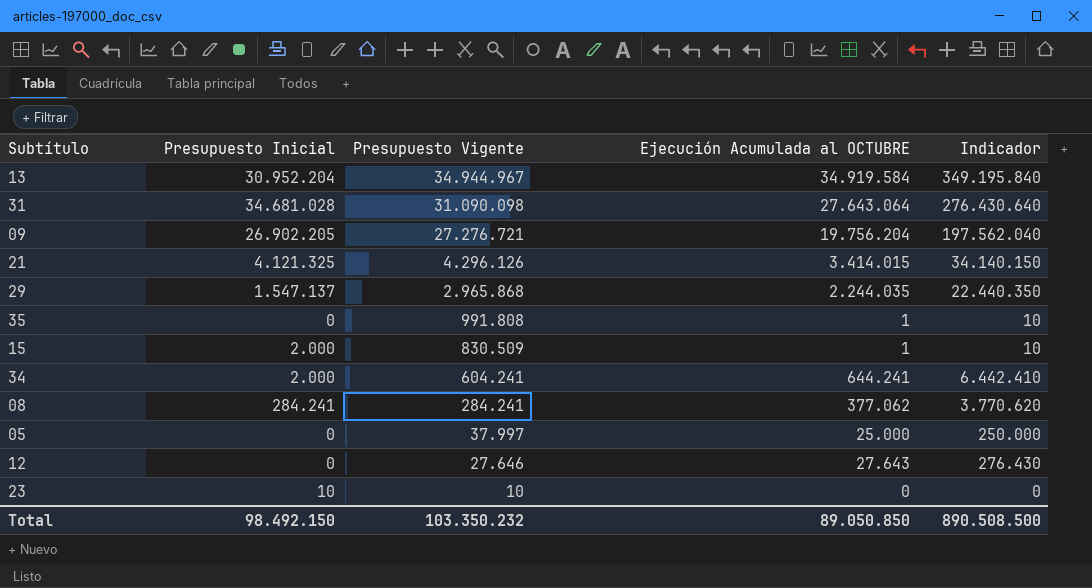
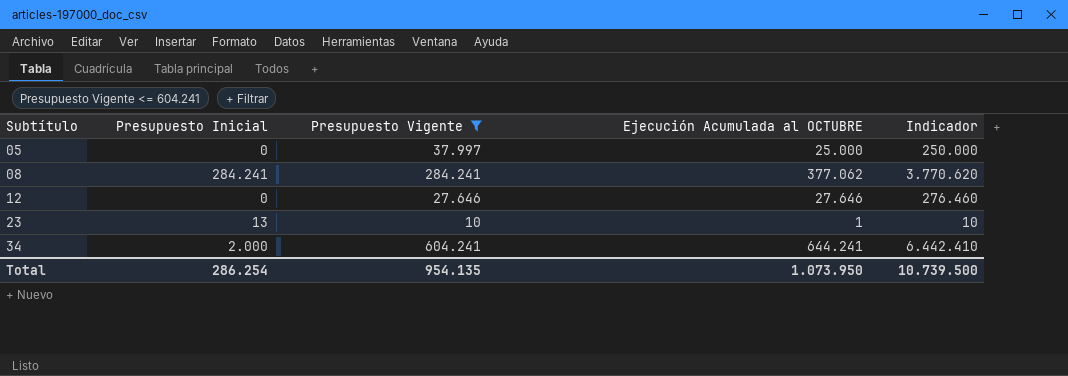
filter: none -> Presupuesto Vigente <= 604.241
row order: Presupuesto Vigente descending -> Subtítulo ascending
12 | Ejecución Acumulada al OCTUBRE: 27.643 -> 27.646
12 | Indicador: 276.430 -> 276.460
23 | Presupuesto Inicial: 10 -> 13
23 | Ejecución Acumulada al OCTUBRE: 0 -> 1
23 | Indicador: 0 -> 10
Total | Presupuesto Inicial: 98.492.150 -> 286.254
Total | Presupuesto Vigente: 103.350.232 -> 954.135
Total | Ejecución Acumulada al OCTUBRE: 89.050.850 -> 1.073.950
Total | Indicador: 890.508.500 -> 10.739.500

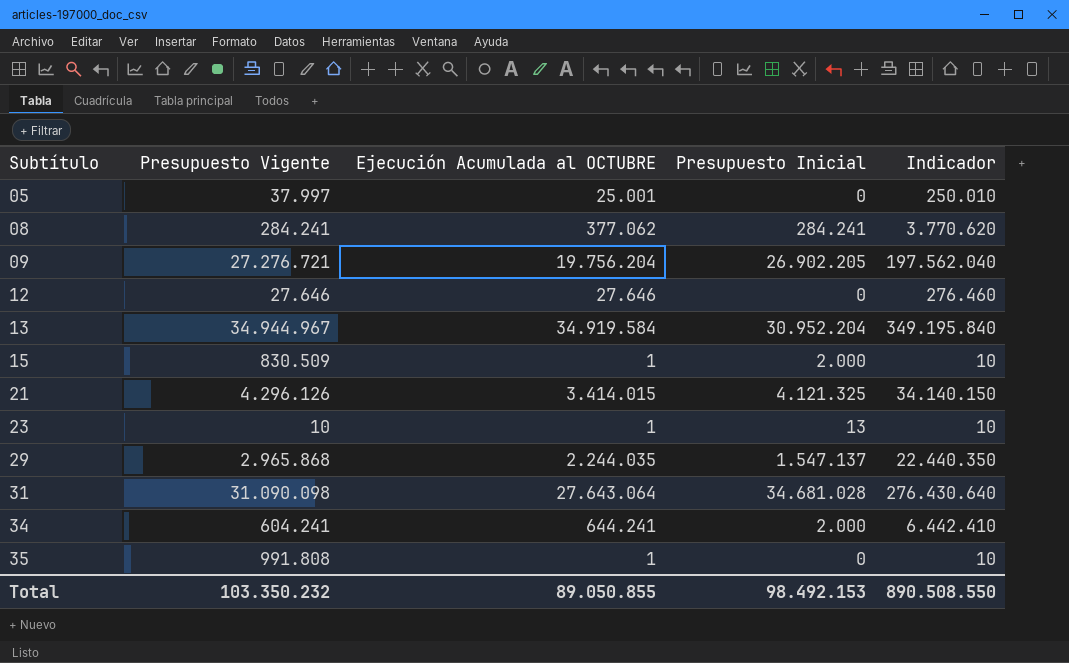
filter: Presupuesto Vigente <= 604.241 -> none
column Presupuesto Inicial | position: 2 -> 4
05 | Ejecución Acumulada al OCTUBRE: 25.000 -> 25.001
05 | Indicador: 250.000 -> 250.010
Total | Presupuesto Vigente: 954.135 -> 103.350.232
Total | Ejecución Acumulada al OCTUBRE: 1.073.950 -> 89.050.855
Total | Presupuesto Inicial: 286.254 -> 98.492.153
Total | Indicador: 10.739.500 -> 890.508.550

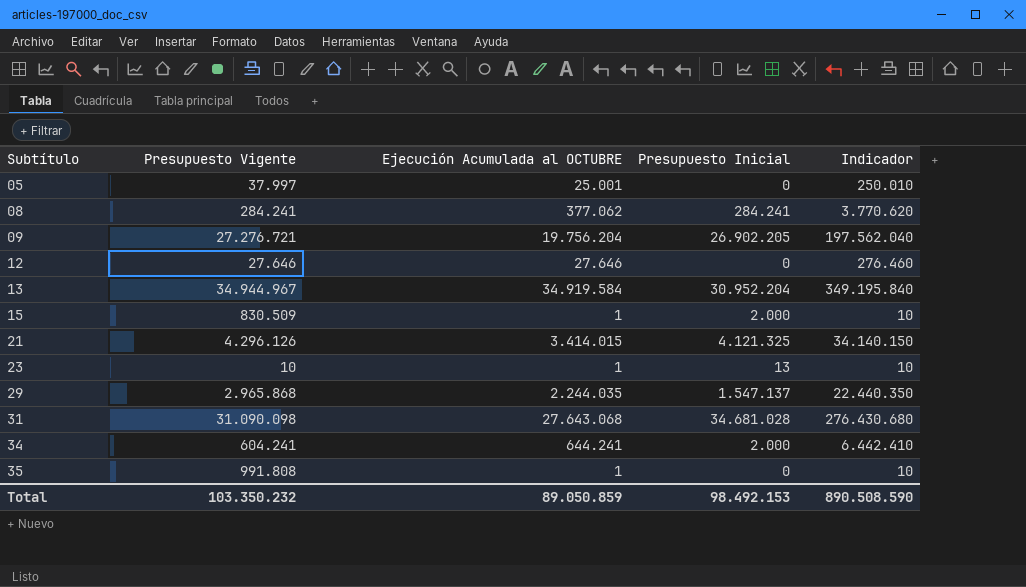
31 | Ejecución Acumulada al OCTUBRE: 27.643.064 -> 27.643.068
31 | Indicador: 276.430.640 -> 276.430.680
Total | Ejecución Acumulada al OCTUBRE: 89.050.855 -> 89.050.859
Total | Indicador: 890.508.550 -> 890.508.590

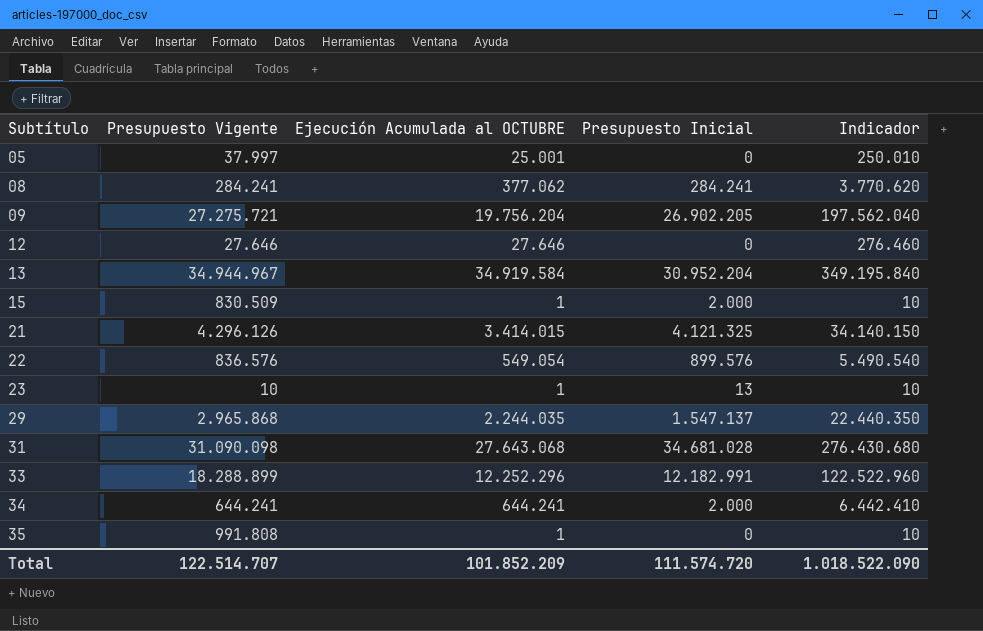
09 | Presupuesto Vigente: 27.276.721 -> 27.275.721
row 22: none -> 836.576 | 549.054 | 899.576 | 5.490.540
row 33: none -> 18.288.899 | 12.252.296 | 12.182.991 | 122.522.960
34 | Presupuesto Vigente: 604.241 -> 644.241
Total | Presupuesto Vigente: 103.350.232 -> 122.514.707
Total | Ejecución Acumulada al OCTUBRE: 89.050.859 -> 101.852.209
Total | Presupuesto Inicial: 98.492.153 -> 111.574.720
Total | Indicador: 890.508.590 -> 1.018.522.090

